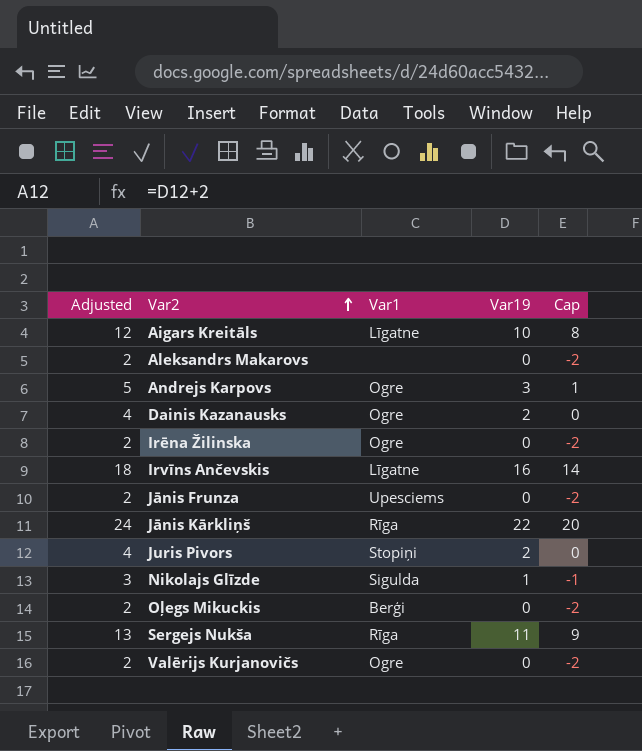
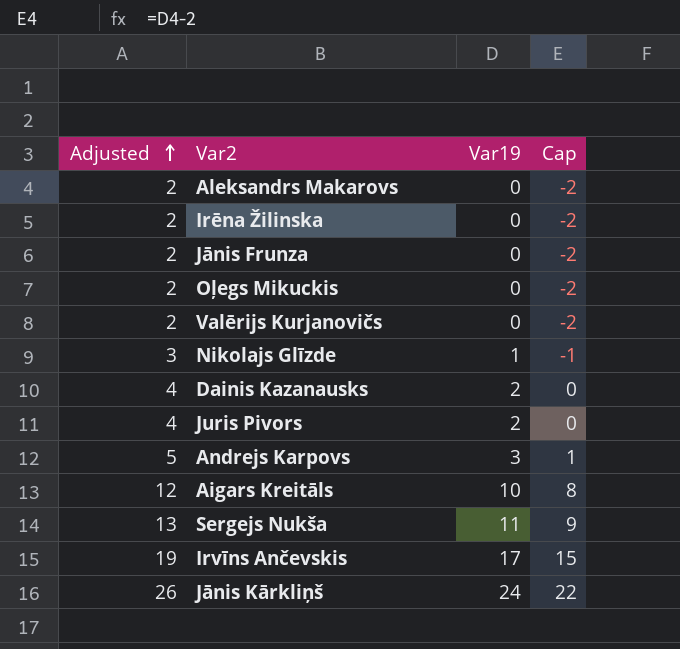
row order: Var2 ascending -> Adjusted ascending
column Var1 | position: 3 -> none
Irvīns Ančevskis | Adjusted: 18 -> 19
Irvīns Ančevskis | Var19: 16 -> 17
Irvīns Ančevskis | Cap: 14 -> 15
Jānis Kārkliņš | Adjusted: 24 -> 26
Jānis Kārkliņš | Var19: 22 -> 24
Jānis Kārkliņš | Cap: 20 -> 22

